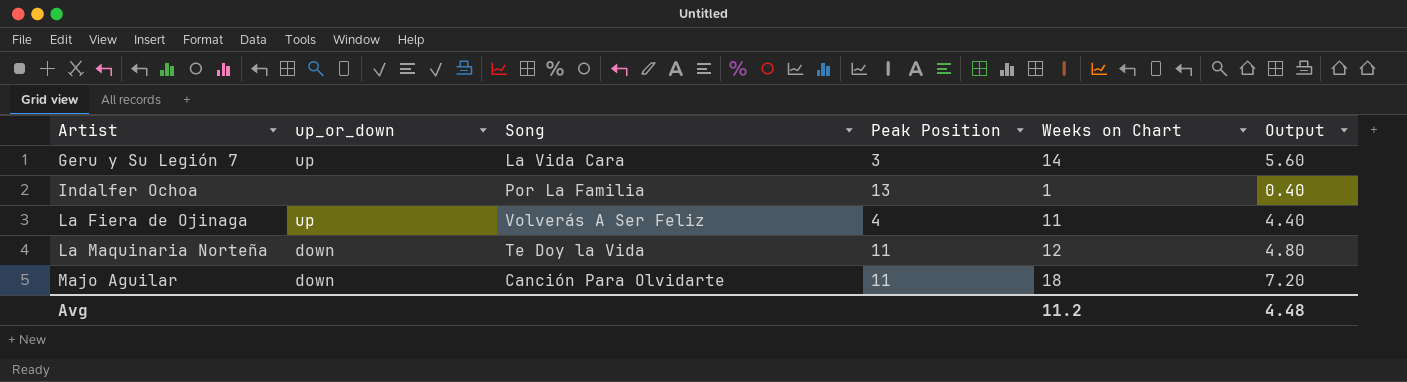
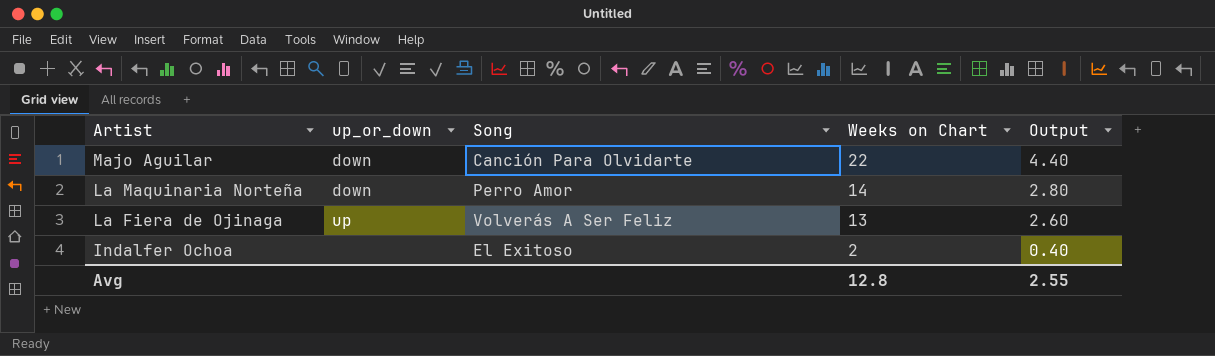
row order: Artist ascending -> Artist descending
column Peak Position | position: 4 -> none
column Output | formula: [Weeks on Chart] * 0.4 -> [Weeks on Chart] * 0.2
row Geru y Su Legión 7: up | La Vida Cara | 3 | 14 | 5.60 -> none
Majo Aguilar | Weeks on Chart: 18 -> 22
La Maquinaria Norteña | Song: Te Doy la Vida -> Perro Amor
La Maquinaria Norteña | Weeks on Chart: 12 -> 14
La Fiera de Ojinaga | Weeks on Chart: 11 -> 13
Indalfer Ochoa | Song: Por La Familia -> El Exitoso
Indalfer Ochoa | Weeks on Chart: 1 -> 2
Avg | Weeks on Chart: 11.2 -> 12.8
Avg | Output: 4.48 -> 2.55

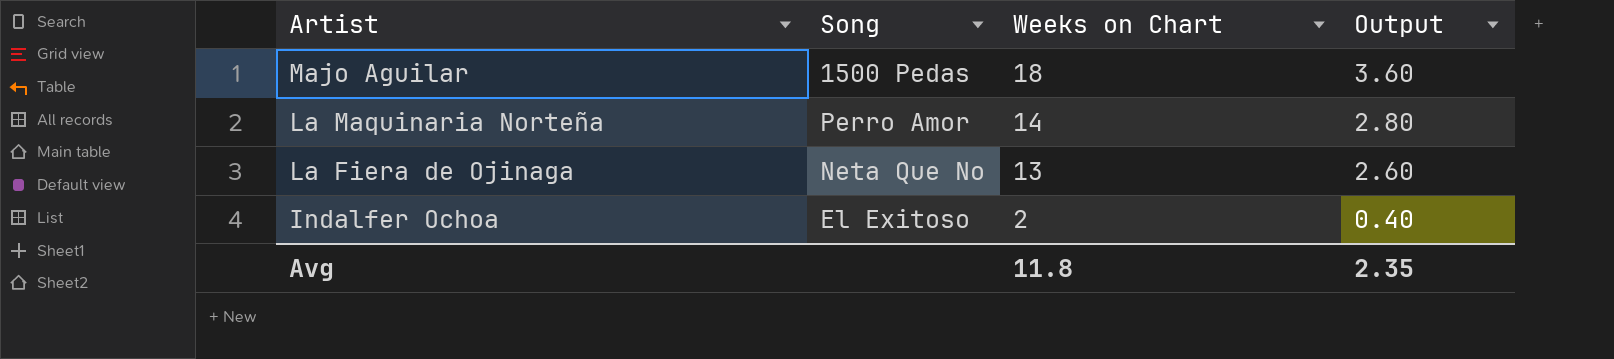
column up_or_down | position: 2 -> none
Majo Aguilar | Song: Canción Para Olvidarte -> 1500 Pedas
Majo Aguilar | Weeks on Chart: 22 -> 18
Majo Aguilar | Output: 4.40 -> 3.60
La Fiera de Ojinaga | Song: Volverás A Ser Feliz -> Neta Que No
Avg | Weeks on Chart: 12.8 -> 11.8
Avg | Output: 2.55 -> 2.35

